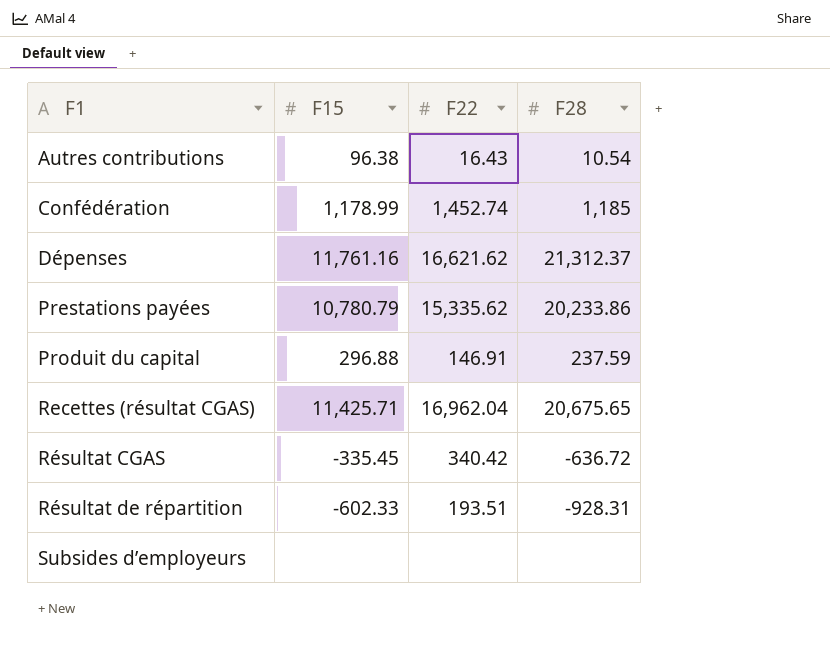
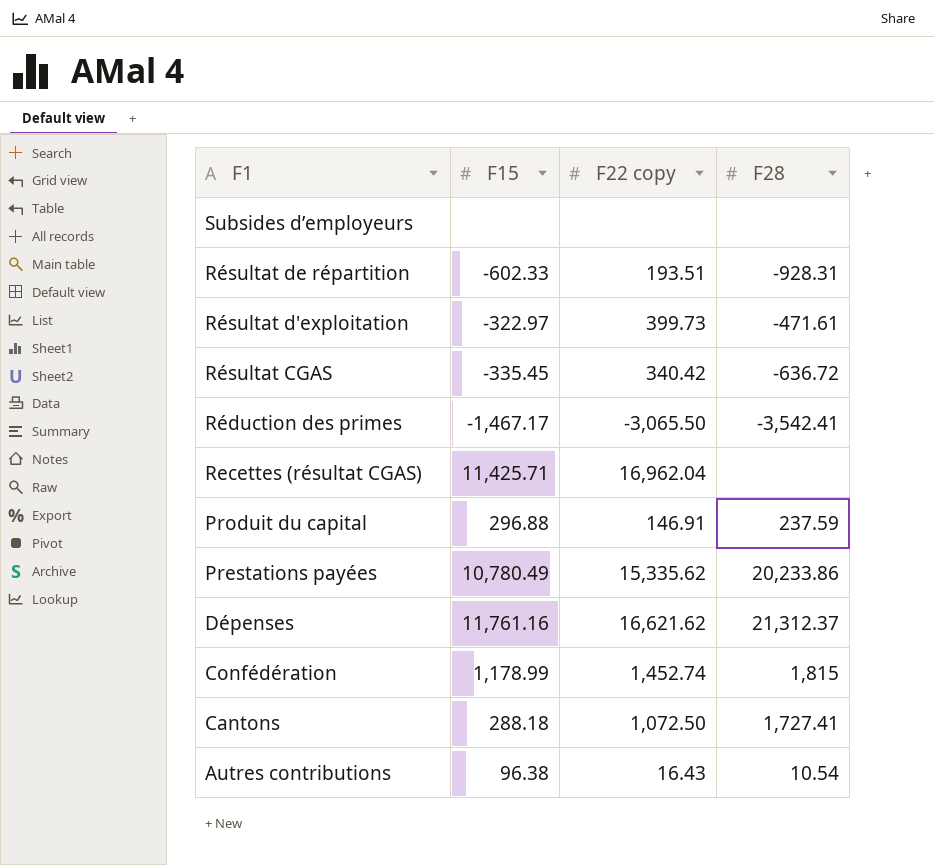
row order: F1 ascending -> F1 descending
column name: F22 -> F22 copy
row Résultat d'exploitation: none -> -322.97 | 399.73 | -471.61
row Réduction des primes: none -> -1,467.17 | -3,065.50 | -3,542.41
Recettes (résultat CGAS) | F28: 20,675.65 -> none
Prestations payées | F15: 10,780.79 -> 10,780.49
Confédération | F28: 1,185 -> 1,815
row Cantons: none -> 288.18 | 1,072.50 | 1,727.41

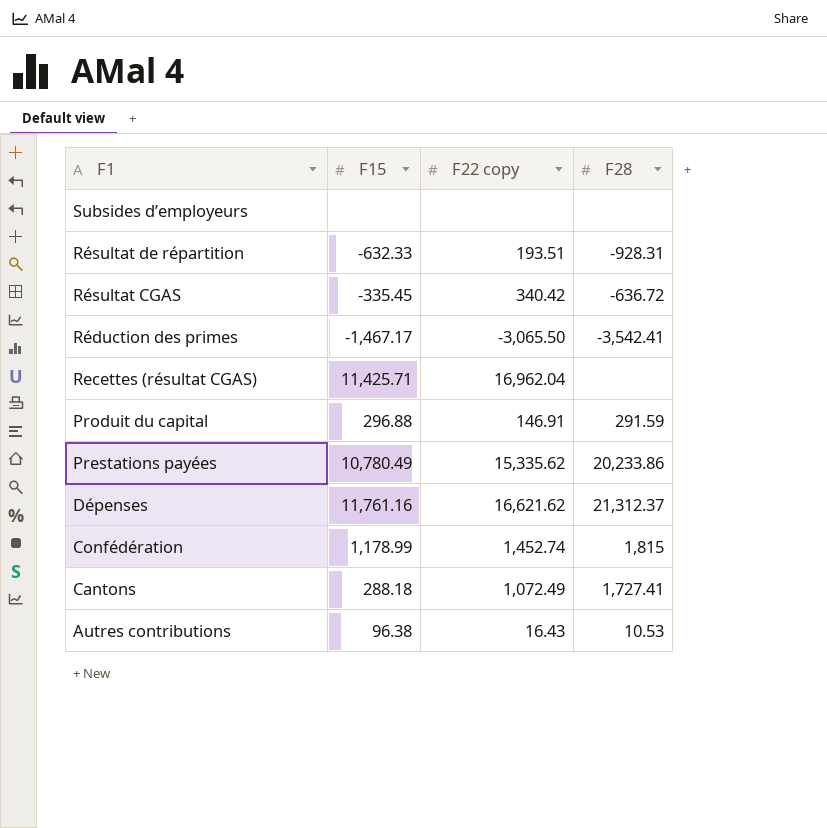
row Résultat d'exploitation: -322.97 | 399.73 | -471.61 -> none
Résultat de répartition | F15: -602.33 -> -632.33
Produit du capital | F28: 237.59 -> 291.59
Cantons | F22 copy: 1,072.50 -> 1,072.49
Autres contributions | F28: 10.54 -> 10.53

